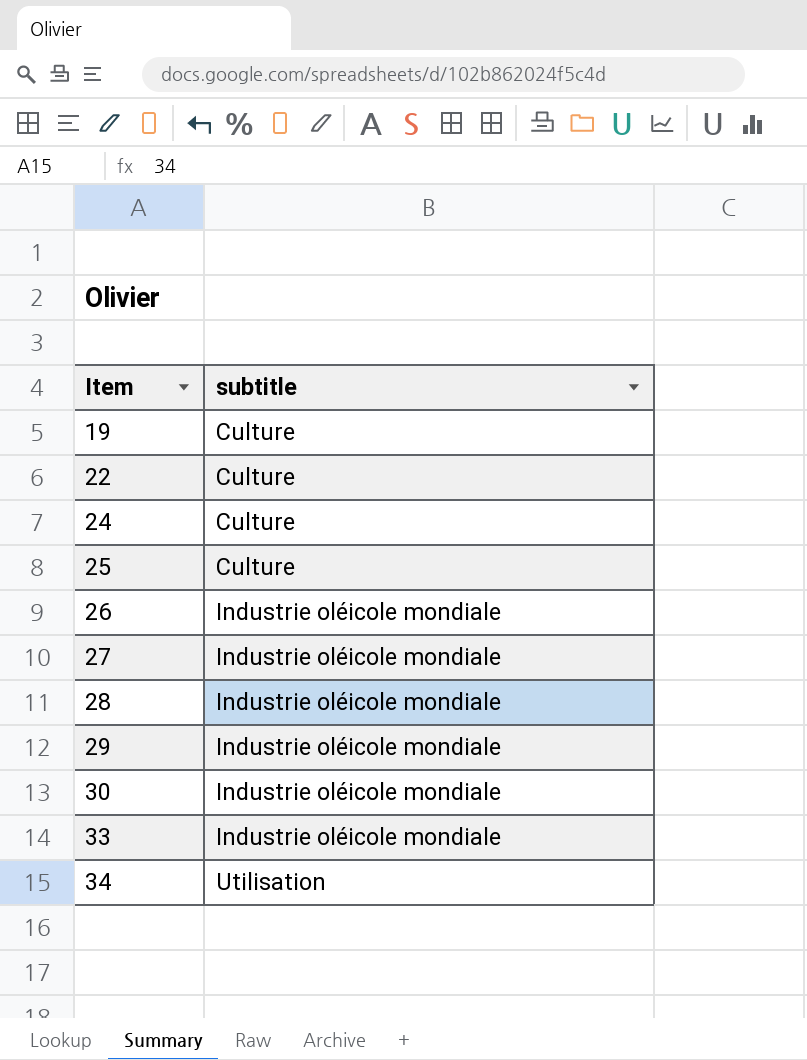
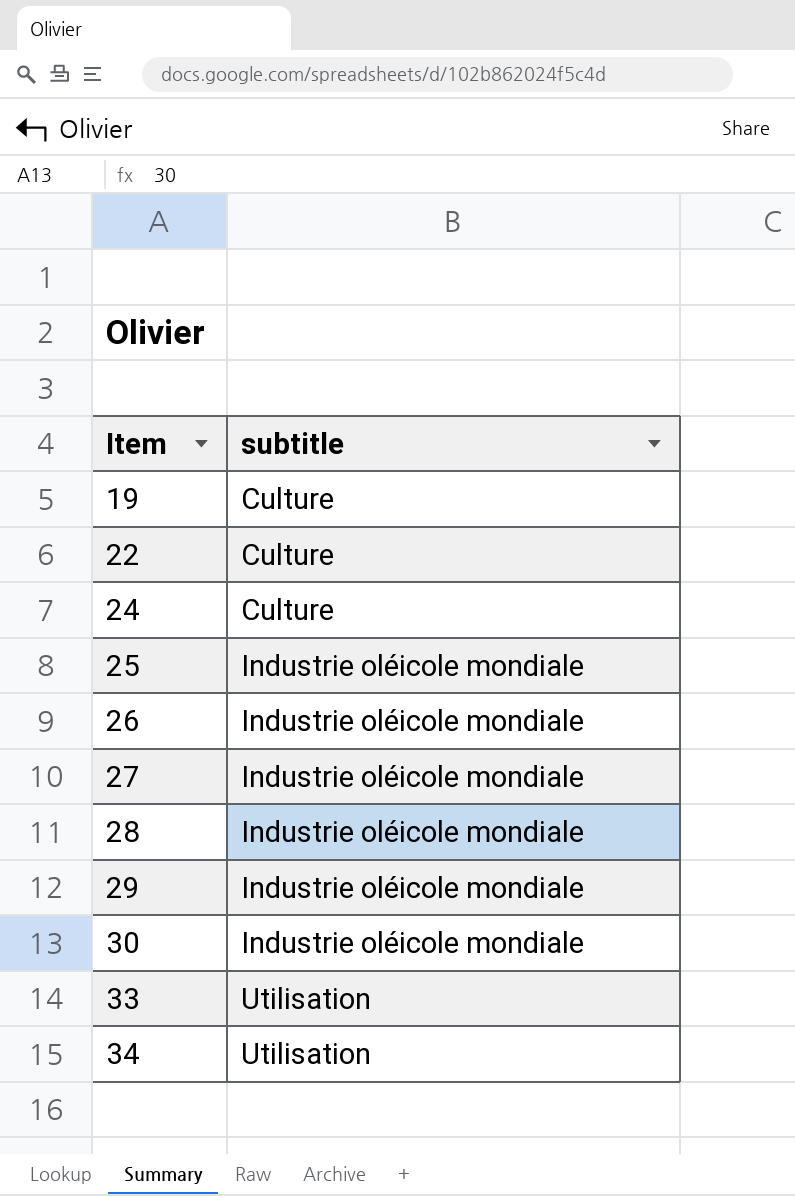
25 | subtitle: Culture -> Industrie oléicole mondiale
33 | subtitle: Industrie oléicole mondiale -> Utilisation

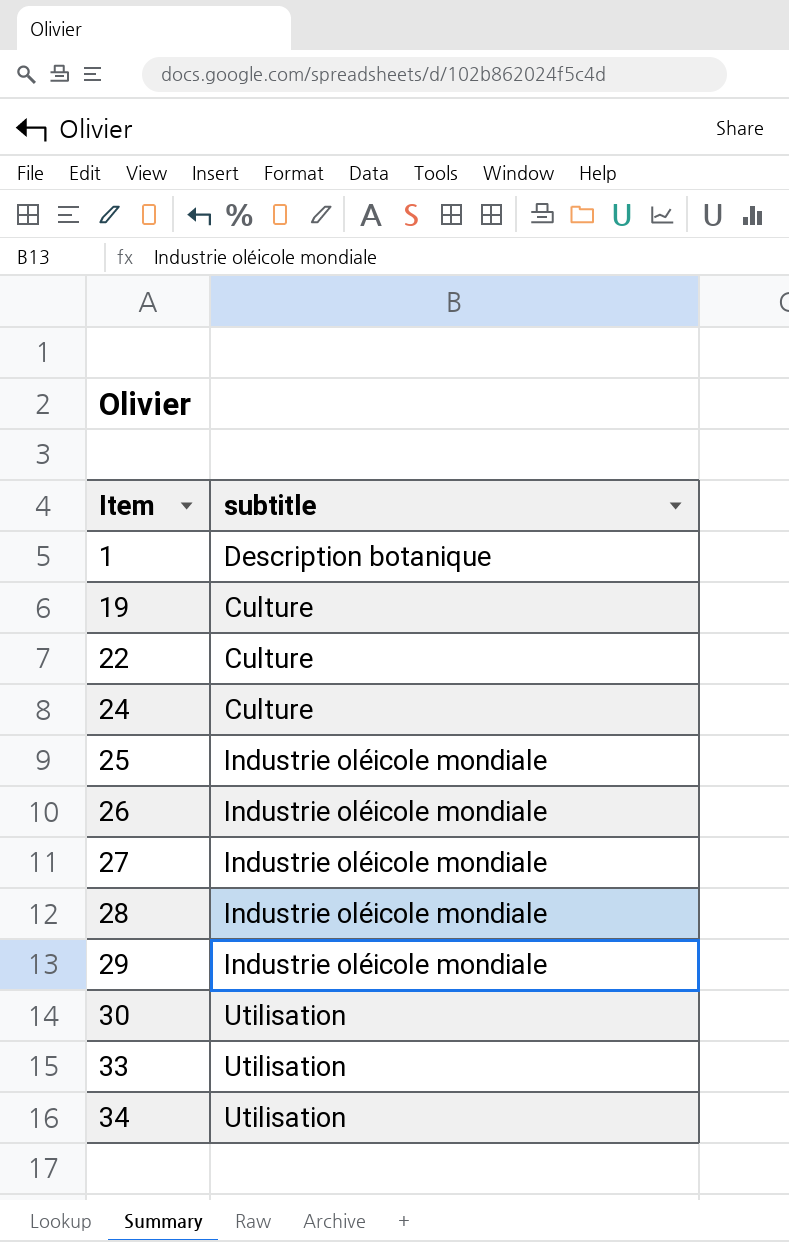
row 1: none -> Description botanique
30 | subtitle: Industrie oléicole mondiale -> Utilisation

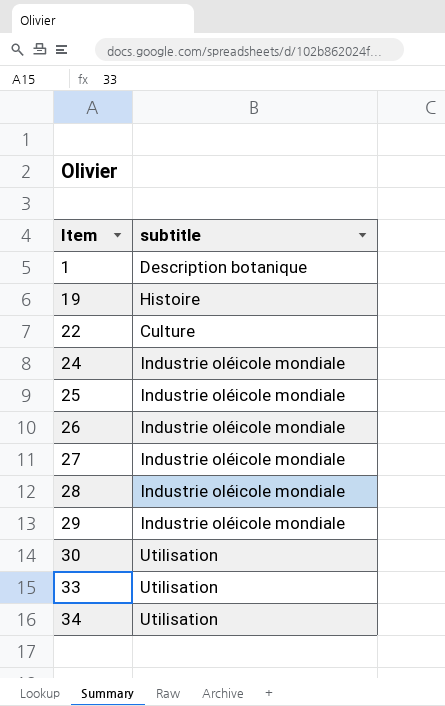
19 | subtitle: Culture -> Histoire
24 | subtitle: Culture -> Industrie oléicole mondiale

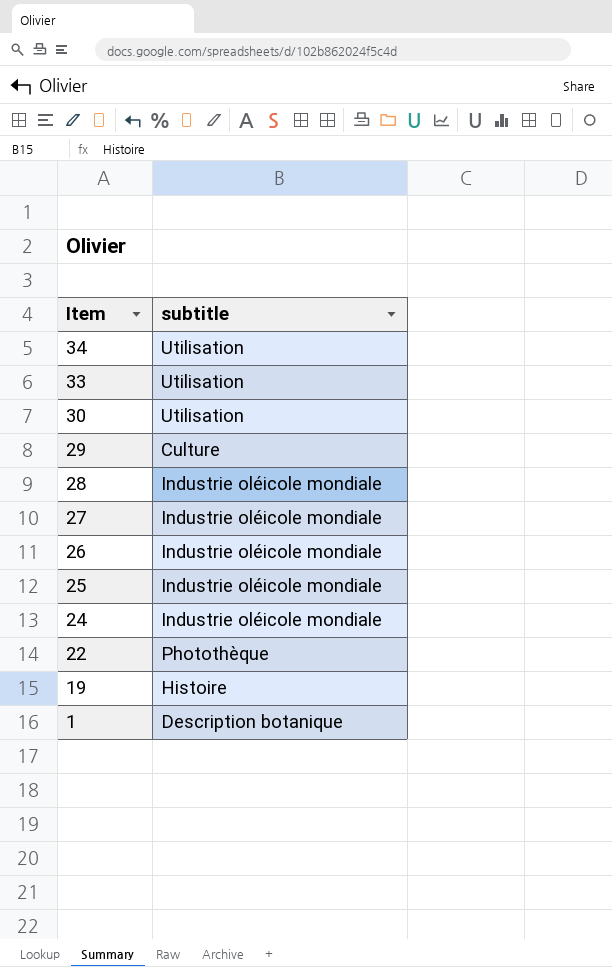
row order: Item ascending -> Item descending
29 | subtitle: Industrie oléicole mondiale -> Culture
22 | subtitle: Culture -> Photothèque

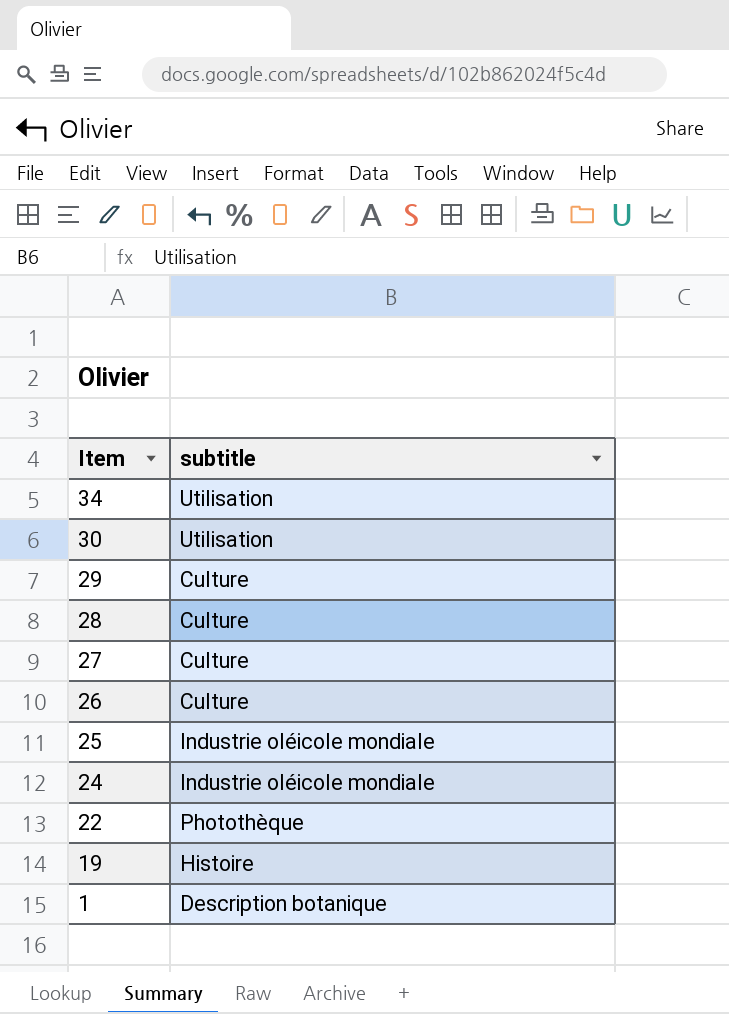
row 33: Utilisation -> none
28 | subtitle: Industrie oléicole mondiale -> Culture
27 | subtitle: Industrie oléicole mondiale -> Culture
26 | subtitle: Industrie oléicole mondiale -> Culture

